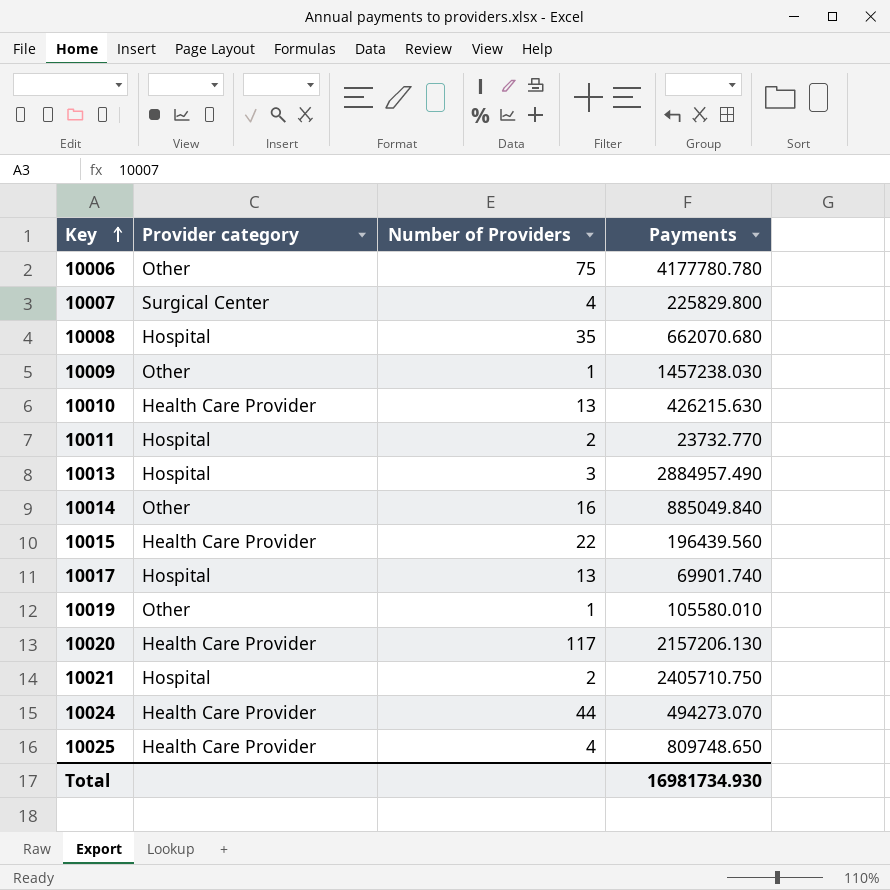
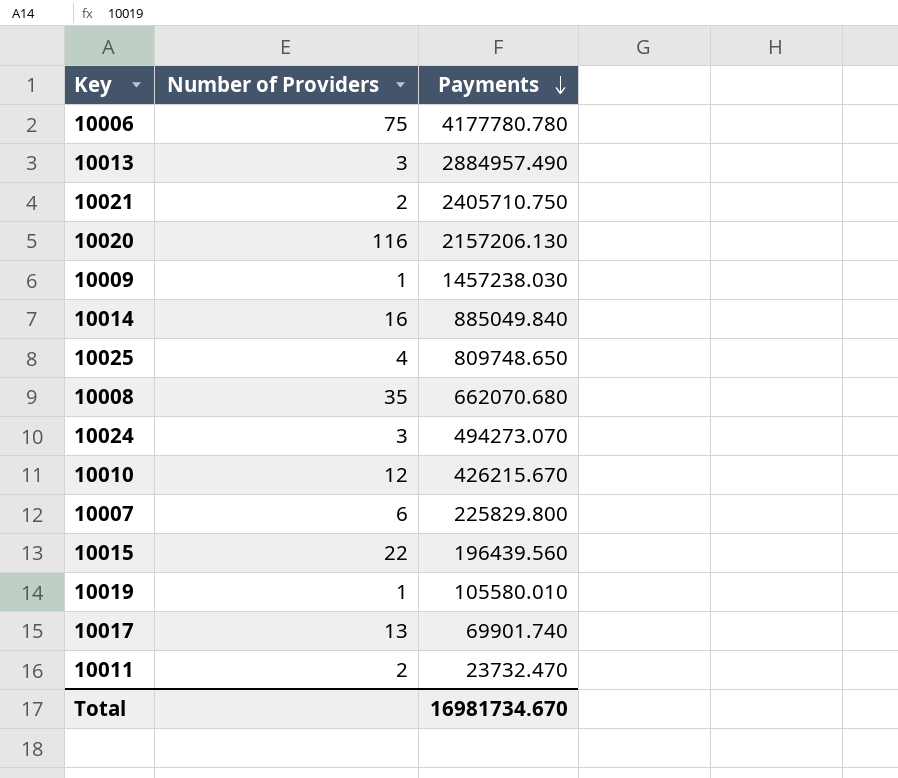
row order: Key ascending -> Payments descending
column Provider category | position: 2 -> none
10020 | Number of Providers: 117 -> 116
10024 | Number of Providers: 44 -> 3
10010 | Number of Providers: 13 -> 12
10010 | Payments: 426215.630 -> 426215.670
10007 | Number of Providers: 4 -> 6
10011 | Payments: 23732.770 -> 23732.470
Total | Payments: 16981734.930 -> 16981734.670

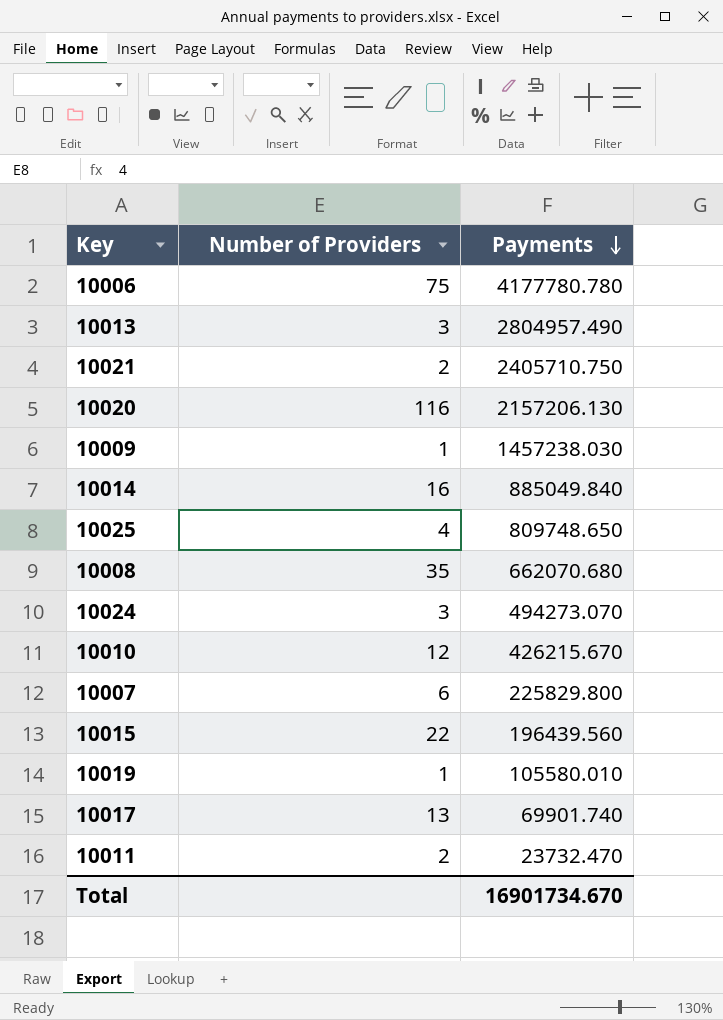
10013 | Payments: 2884957.490 -> 2804957.490
Total | Payments: 16981734.670 -> 16901734.670

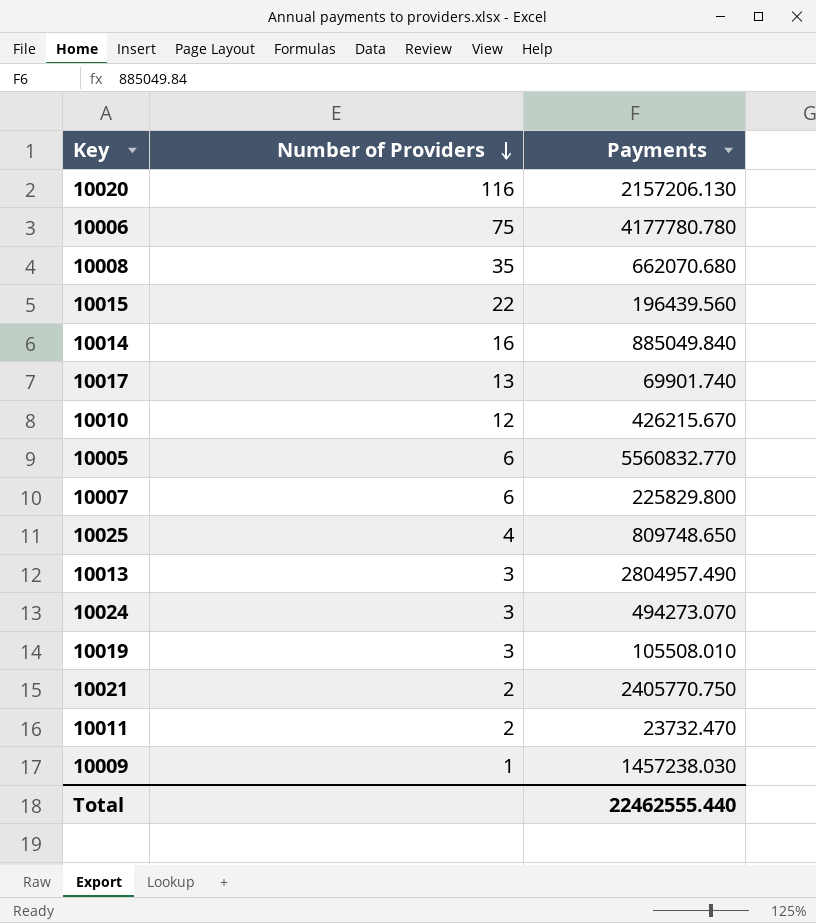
row order: Payments descending -> Number of Providers descending
row 10005: none -> 6 | 5560832.770
10019 | Number of Providers: 1 -> 3
10019 | Payments: 105580.010 -> 105508.010
10021 | Payments: 2405710.750 -> 2405770.750
Total | Payments: 16901734.670 -> 22462555.440

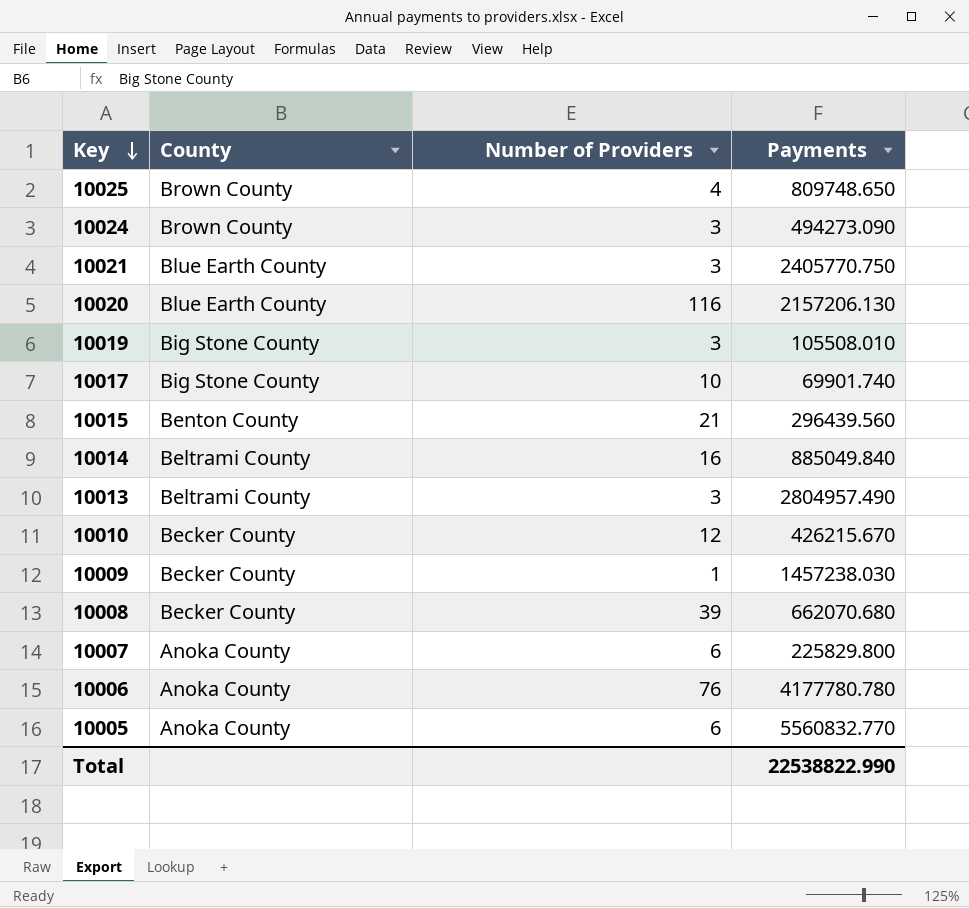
row order: Number of Providers descending -> Key descending
column County | position: none -> 2
row 10011: 2 | 23732.470 -> none
10024 | Payments: 494273.070 -> 494273.090
10021 | Number of Providers: 2 -> 3
10017 | Number of Providers: 13 -> 10
10015 | Number of Providers: 22 -> 21
10015 | Payments: 196439.560 -> 296439.560
10008 | Number of Providers: 35 -> 39
10006 | Number of Providers: 75 -> 76
Total | Payments: 22462555.440 -> 22538822.990

